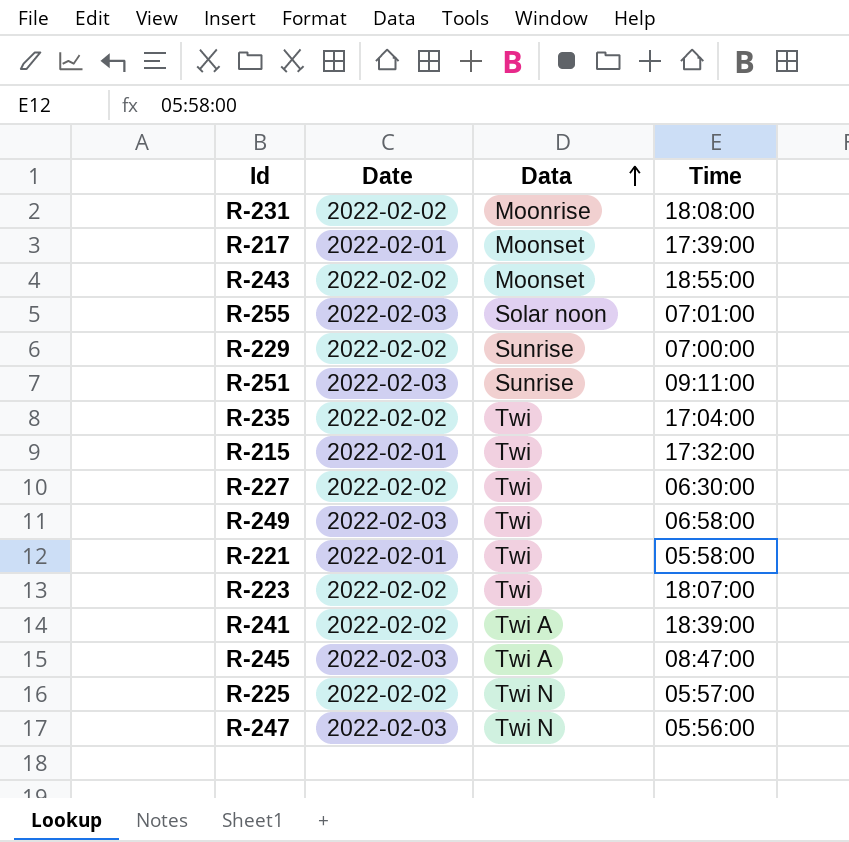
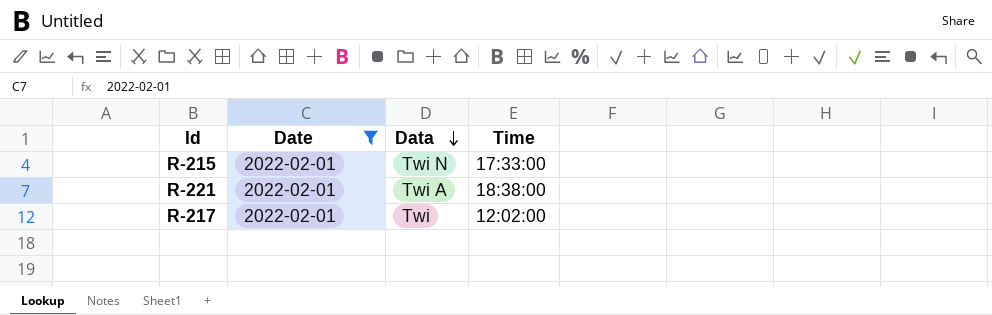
filter: none -> Date = 2022-02-01
row order: Data ascending -> Data descending
R-215 | Data: Twi -> Twi N
R-215 | Time: 17:32:00 -> 17:33:00
R-221 | Data: Twi -> Twi A
R-221 | Time: 05:58:00 -> 18:38:00
R-217 | Data: Moonset -> Twi
R-217 | Time: 17:39:00 -> 12:02:00

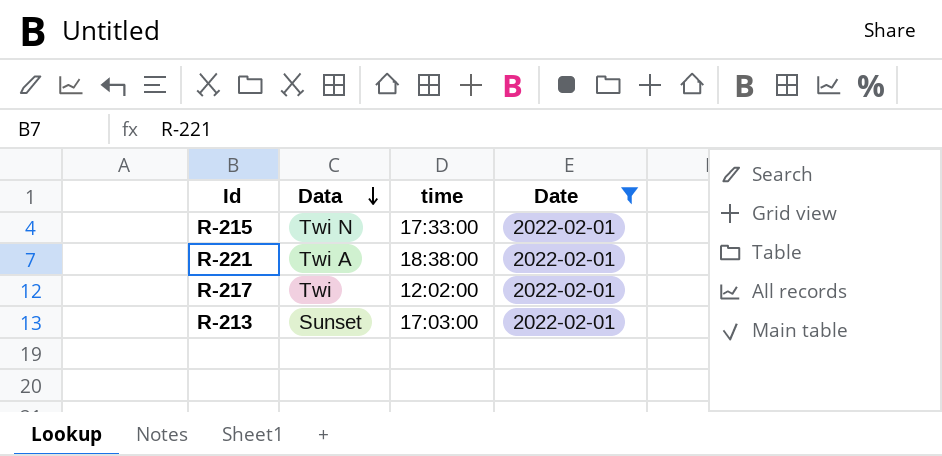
column name: Time -> time
column Date | position: 2 -> 4
row R-213: none -> Sunset | 17:03:00 | 2022-02-01

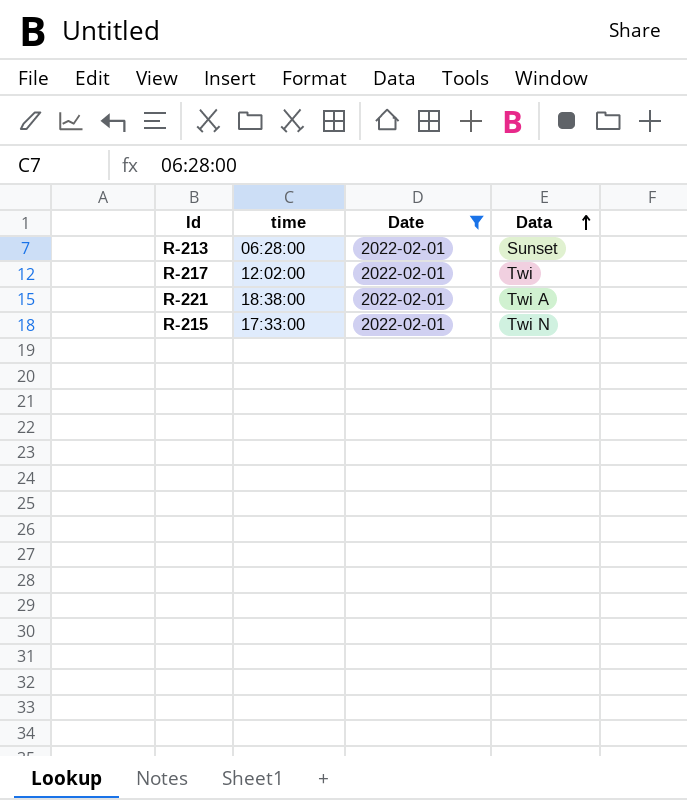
row order: Data descending -> Data ascending
column Data | position: 2 -> 4
R-213 | time: 17:03:00 -> 06:28:00

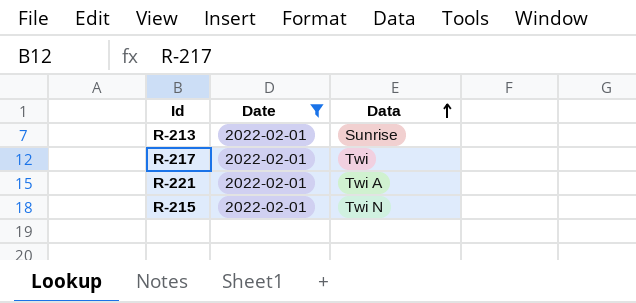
column time | position: 2 -> none
R-213 | Data: Sunset -> Sunrise

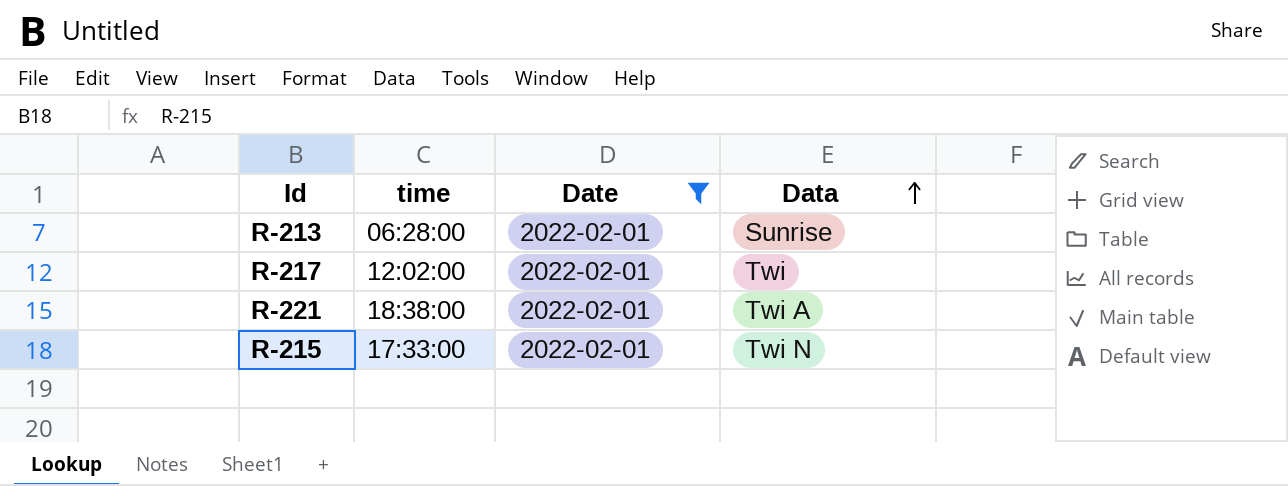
column time | position: none -> 2

